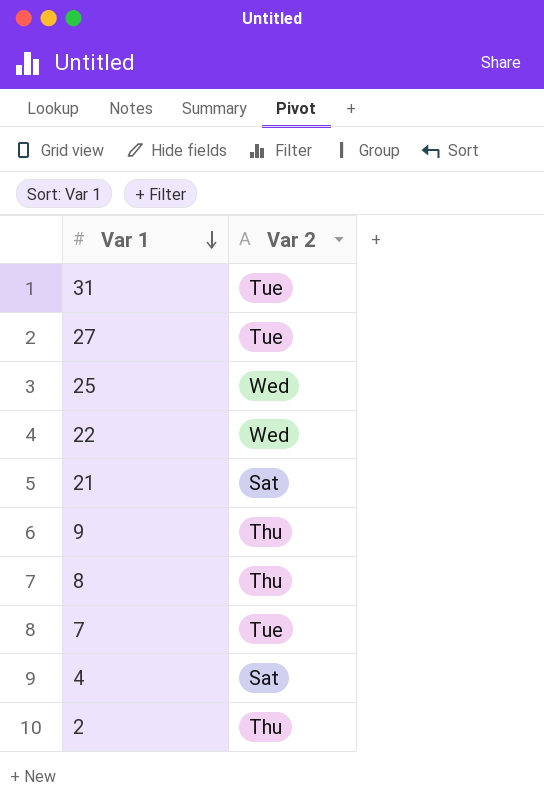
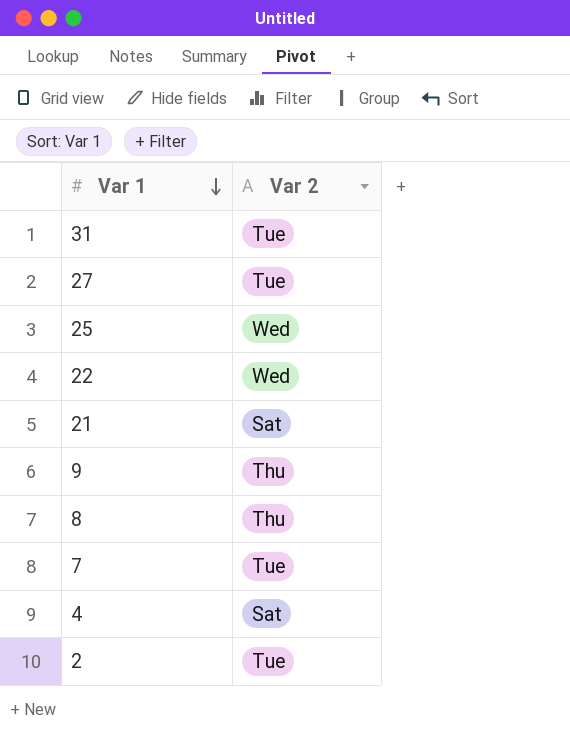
2 | Var 2: Thu -> Tue

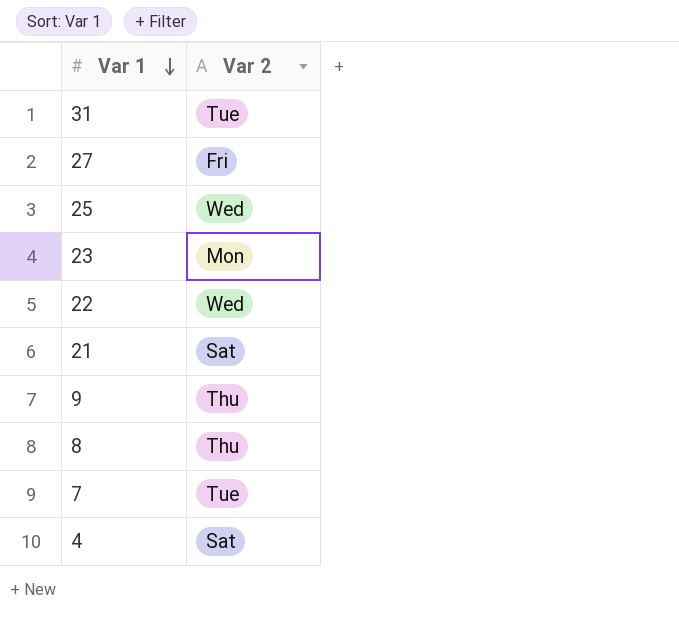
row 2: Tue -> none
27 | Var 2: Tue -> Fri
row 23: none -> Mon

